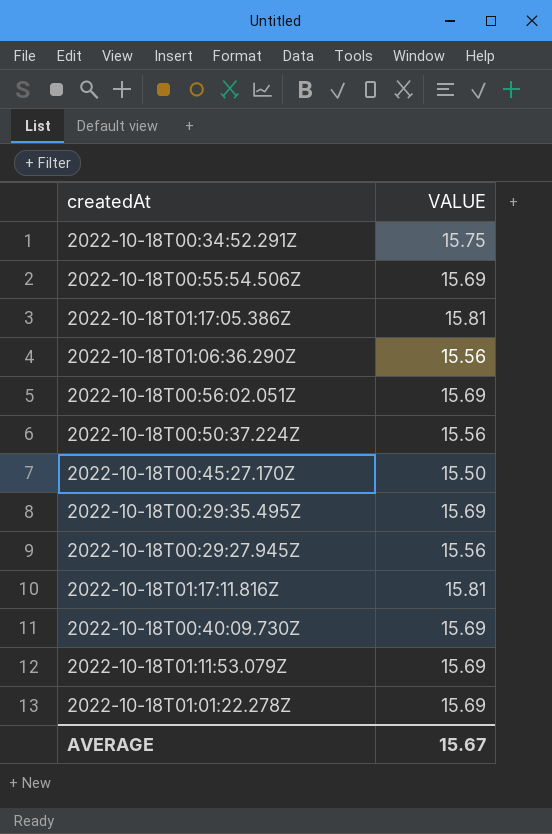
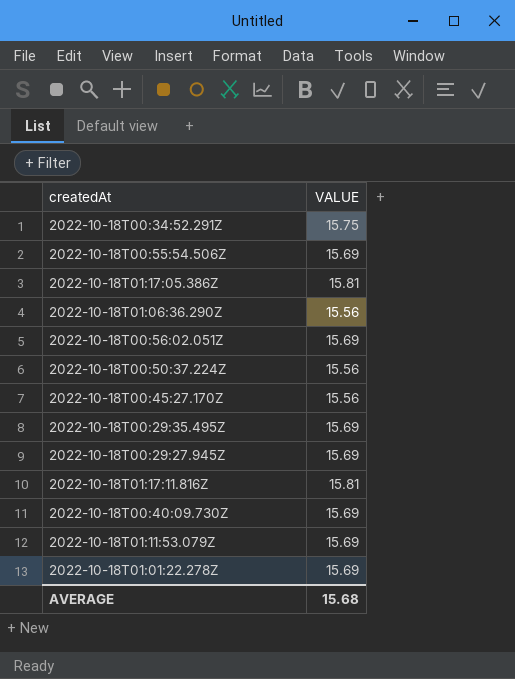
2022-10-18T00:45:27.170Z | VALUE: 15.50 -> 15.56
2022-10-18T00:29:27.945Z | VALUE: 15.56 -> 15.69
AVERAGE | VALUE: 15.67 -> 15.68

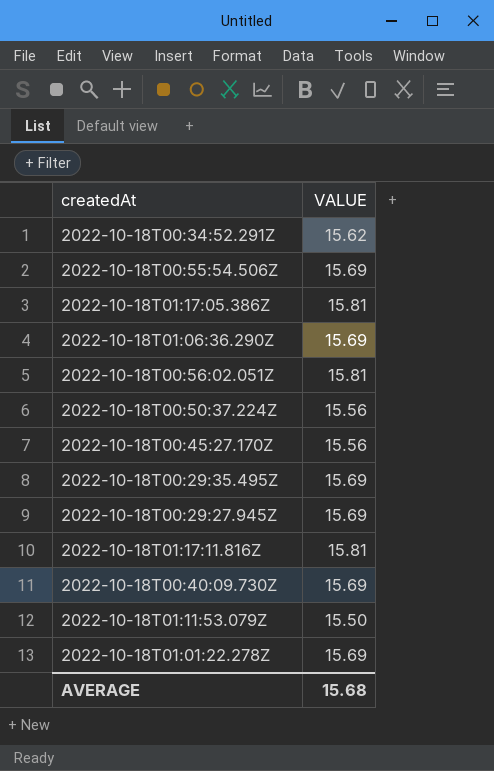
2022-10-18T00:34:52.291Z | VALUE: 15.75 -> 15.62
2022-10-18T01:06:36.290Z | VALUE: 15.56 -> 15.69
2022-10-18T00:56:02.051Z | VALUE: 15.69 -> 15.81
2022-10-18T01:11:53.079Z | VALUE: 15.69 -> 15.50

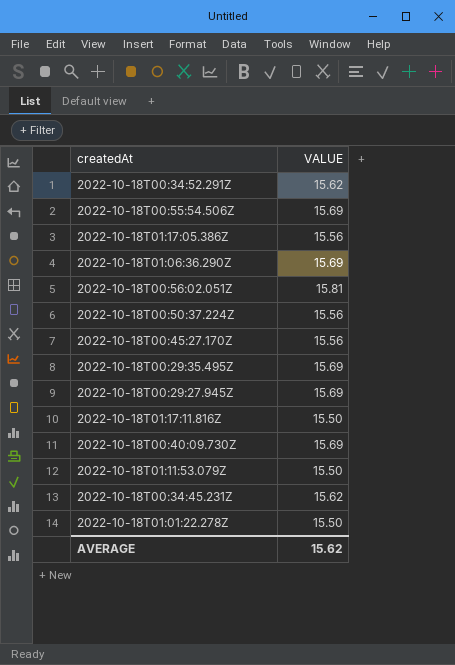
2022-10-18T01:17:05.386Z | VALUE: 15.81 -> 15.56
2022-10-18T01:17:11.816Z | VALUE: 15.81 -> 15.50
row 2022-10-18T00:34:45.231Z: none -> 15.62
2022-10-18T01:01:22.278Z | VALUE: 15.69 -> 15.50
AVERAGE | VALUE: 15.68 -> 15.62

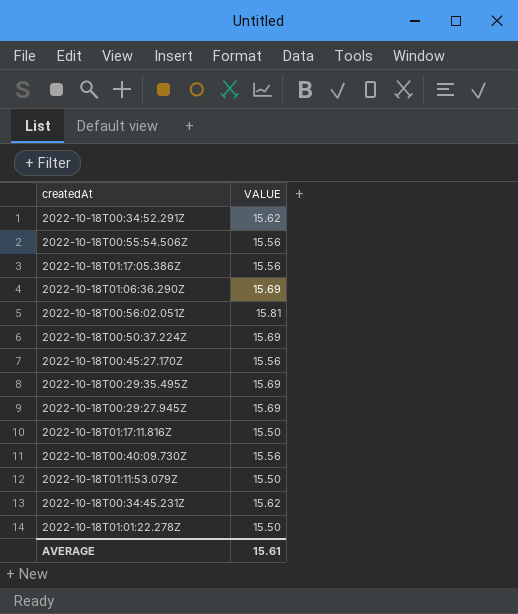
2022-10-18T00:55:54.506Z | VALUE: 15.69 -> 15.56
2022-10-18T00:50:37.224Z | VALUE: 15.56 -> 15.69
2022-10-18T00:40:09.730Z | VALUE: 15.69 -> 15.56
AVERAGE | VALUE: 15.62 -> 15.61

